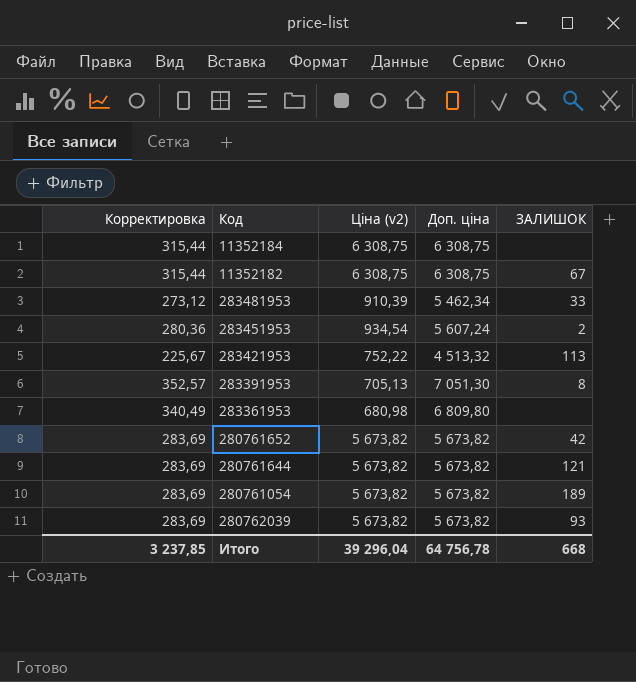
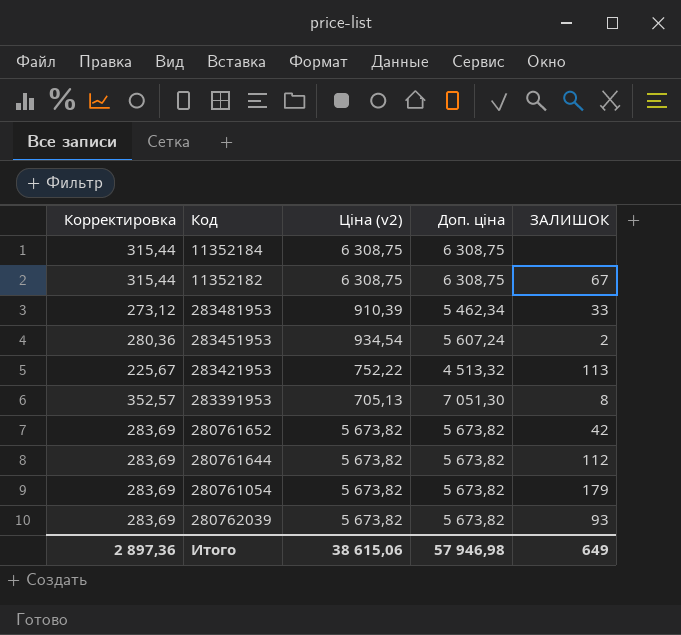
row 283361953: 340,49 | 680,98 | 6 809,80 | none -> none
280761644 | ЗАЛИШОК: 121 -> 112
280761054 | ЗАЛИШОК: 189 -> 179
Итого | Корректировка: 3 237,85 -> 2 897,36
Итого | Ціна (v2): 39 296,04 -> 38 615,06
Итого | Доп. ціна: 64 756,78 -> 57 946,98
Итого | ЗАЛИШОК: 668 -> 649

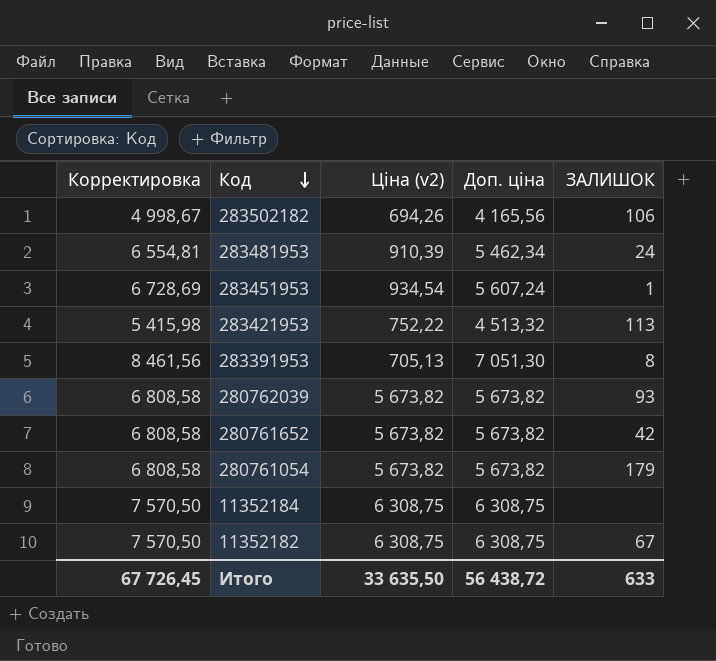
row order: none -> Код descending
column Корректировка | formula: [Доп. ціна] * 0,05 -> [Доп. ціна] * 1,2
row 280761644: 283,69 | 5 673,82 | 5 673,82 | 112 -> none
row 283502182: none -> 4 998,67 | 694,26 | 4 165,56 | 106
283481953 | ЗАЛИШОК: 33 -> 24
283451953 | ЗАЛИШОК: 2 -> 1
Итого | Корректировка: 2 897,36 -> 67 726,45
Итого | Ціна (v2): 38 615,06 -> 33 635,50
Итого | Доп. ціна: 57 946,98 -> 56 438,72
Итого | ЗАЛИШОК: 649 -> 633

